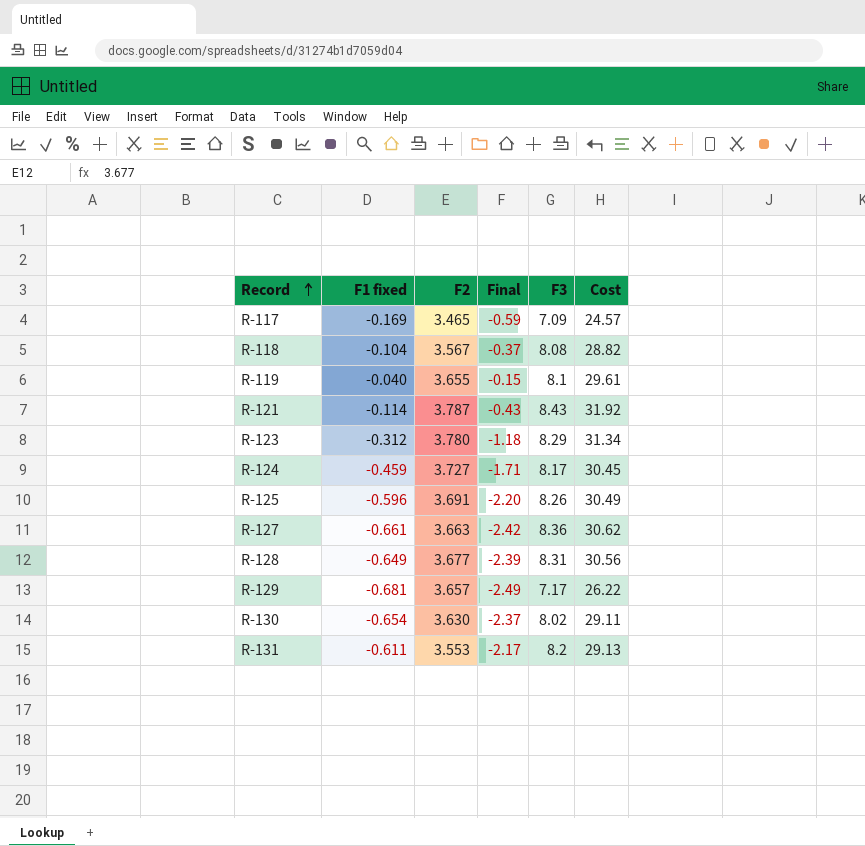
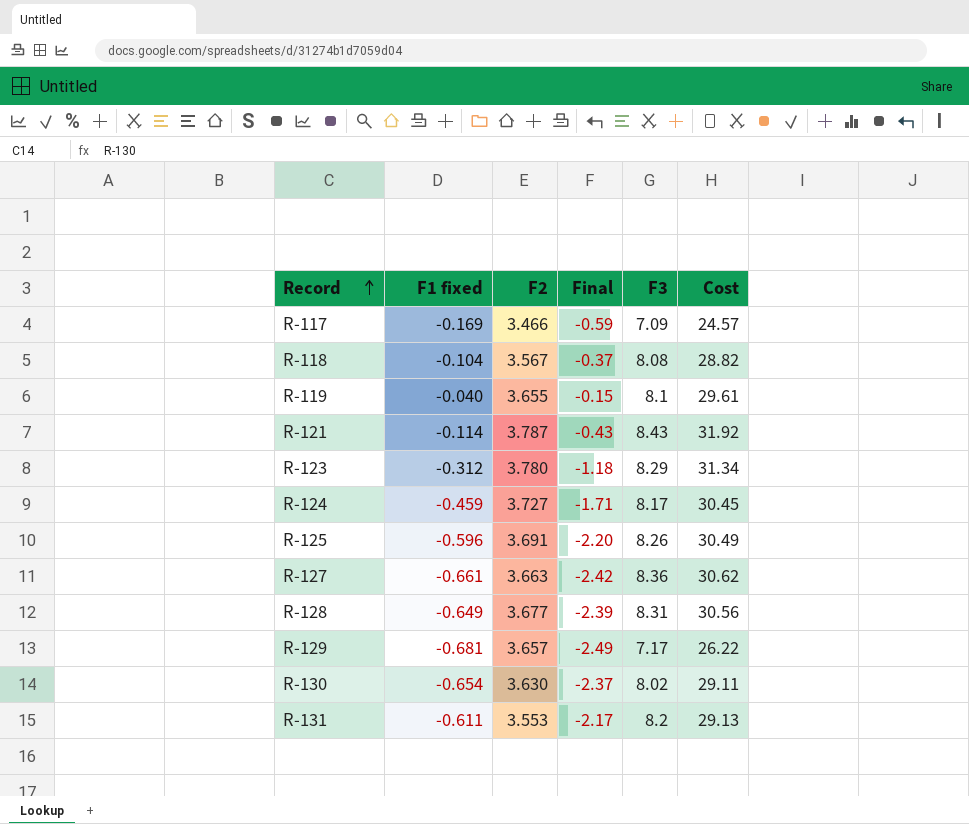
R-117 | F2: 3.465 -> 3.466

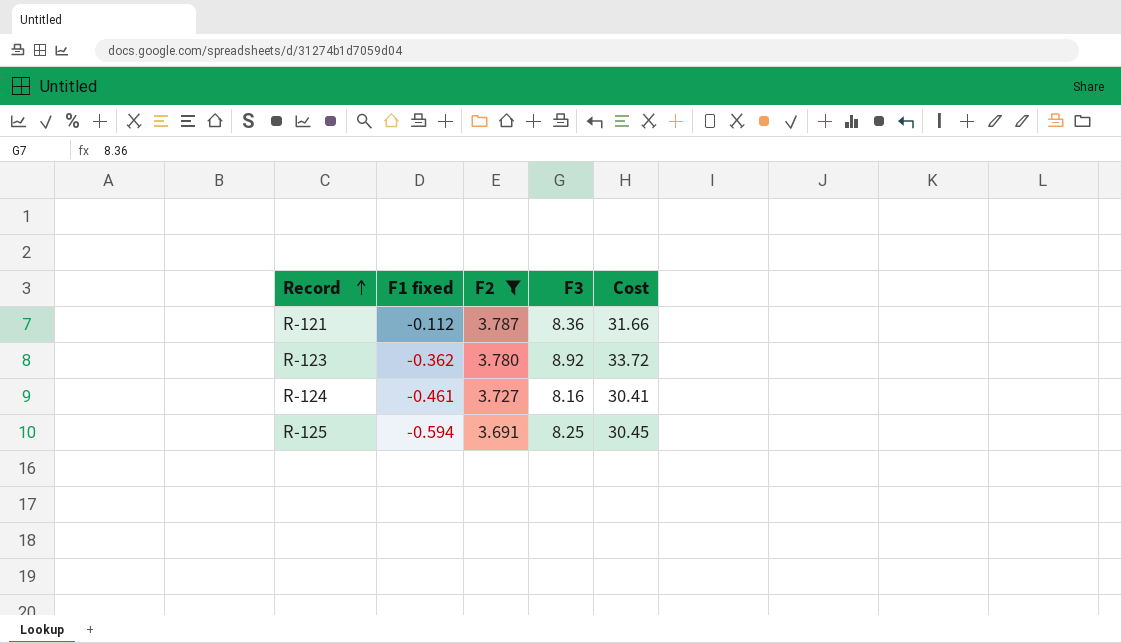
filter: none -> F2 >= 3.691
column Final | formula: [F1 fixed] * [F2] -> none
R-121 | F1 fixed: -0.114 -> -0.112
R-121 | F3: 8.43 -> 8.36
R-121 | Cost: 31.92 -> 31.66
R-123 | F1 fixed: -0.312 -> -0.362
R-123 | F3: 8.29 -> 8.92
R-123 | Cost: 31.34 -> 33.72
R-124 | F1 fixed: -0.459 -> -0.461
R-124 | F3: 8.17 -> 8.16
R-124 | Cost: 30.45 -> 30.41
R-125 | F1 fixed: -0.596 -> -0.594
R-125 | F3: 8.26 -> 8.25
R-125 | Cost: 30.49 -> 30.45

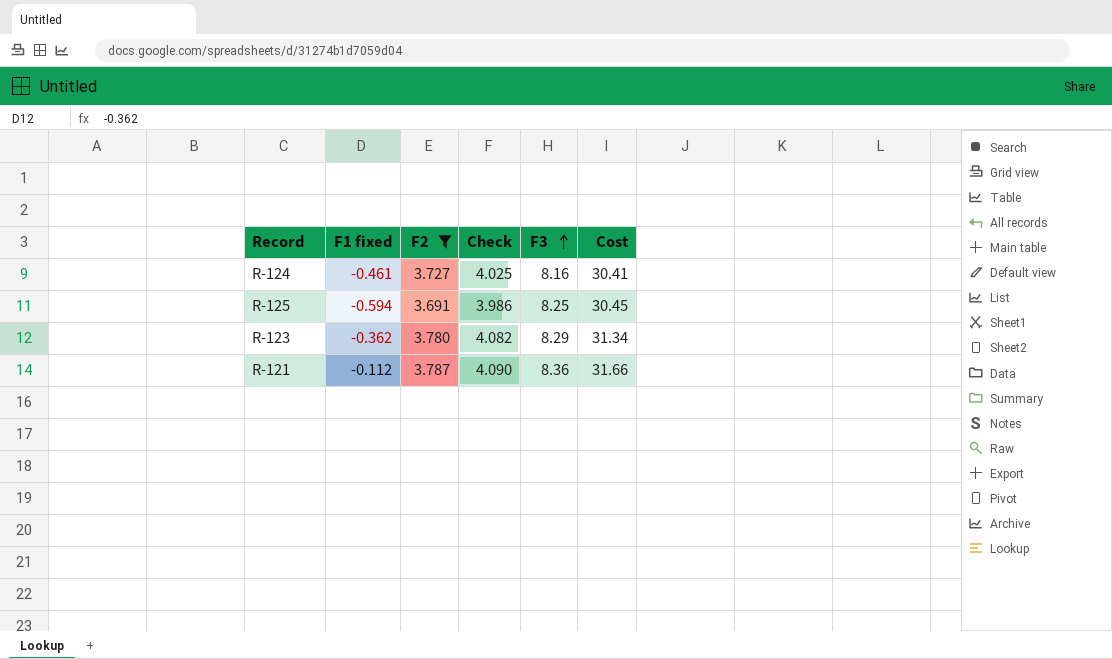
row order: Record ascending -> F3 ascending
column Check | formula: none -> [F2] * 1.08
R-123 | F3: 8.92 -> 8.29
R-123 | Cost: 33.72 -> 31.34

